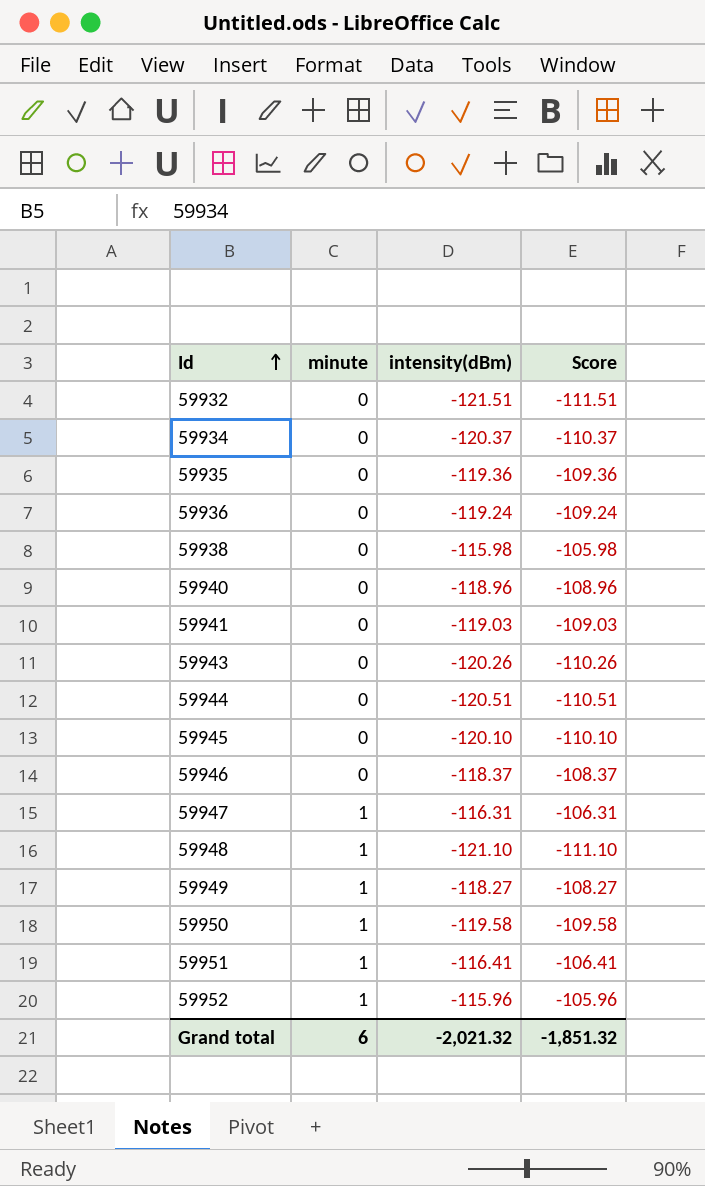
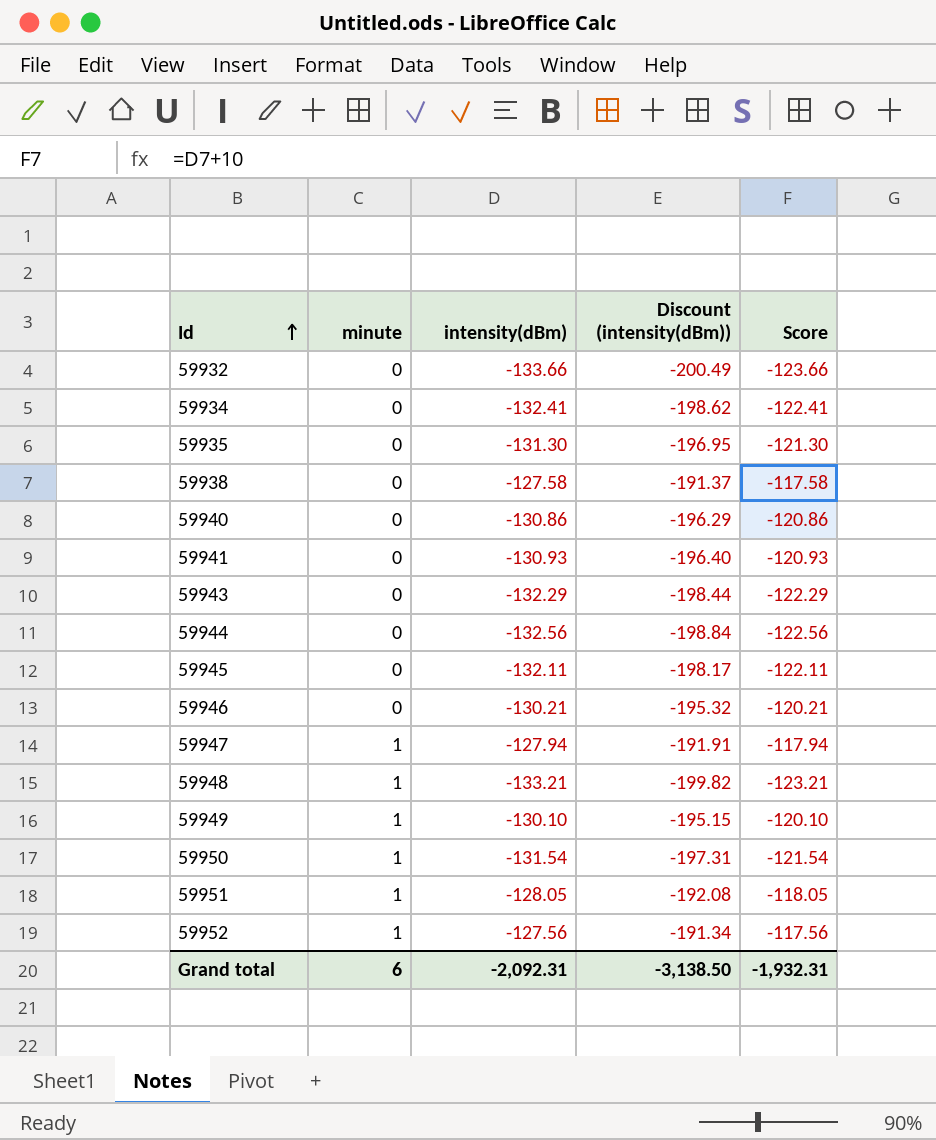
column Discount (intensity(dBm)) | formula: none -> [intensity(dBm)] * 1.5
row 59936: 0 | -119.24 | -109.24 -> none
59932 | intensity(dBm): -121.51 -> -133.66
59932 | Score: -111.51 -> -123.66
59934 | intensity(dBm): -120.37 -> -132.41
59934 | Score: -110.37 -> -122.41
59935 | intensity(dBm): -119.36 -> -131.30
59935 | Score: -109.36 -> -121.30
59938 | intensity(dBm): -115.98 -> -127.58
59938 | Score: -105.98 -> -117.58
59940 | intensity(dBm): -118.96 -> -130.86
59940 | Score: -108.96 -> -120.86
59941 | intensity(dBm): -119.03 -> -130.93
59941 | Score: -109.03 -> -120.93
59943 | intensity(dBm): -120.26 -> -132.29
59943 | Score: -110.26 -> -122.29
59944 | intensity(dBm): -120.51 -> -132.56
59944 | Score: -110.51 -> -122.56
59945 | intensity(dBm): -120.10 -> -132.11
59945 | Score: -110.10 -> -122.11
59946 | intensity(dBm): -118.37 -> -130.21
59946 | Score: -108.37 -> -120.21
59947 | intensity(dBm): -116.31 -> -127.94
59947 | Score: -106.31 -> -117.94
59948 | intensity(dBm): -121.10 -> -133.21
59948 | Score: -111.10 -> -123.21
59949 | intensity(dBm): -118.27 -> -130.10
59949 | Score: -108.27 -> -120.10
59950 | intensity(dBm): -119.58 -> -131.54
59950 | Score: -109.58 -> -121.54
59951 | intensity(dBm): -116.41 -> -128.05
59951 | Score: -106.41 -> -118.05
59952 | intensity(dBm): -115.96 -> -127.56
59952 | Score: -105.96 -> -117.56
Grand total | intensity(dBm): -2,021.32 -> -2,092.31
Grand total | Score: -1,851.32 -> -1,932.31

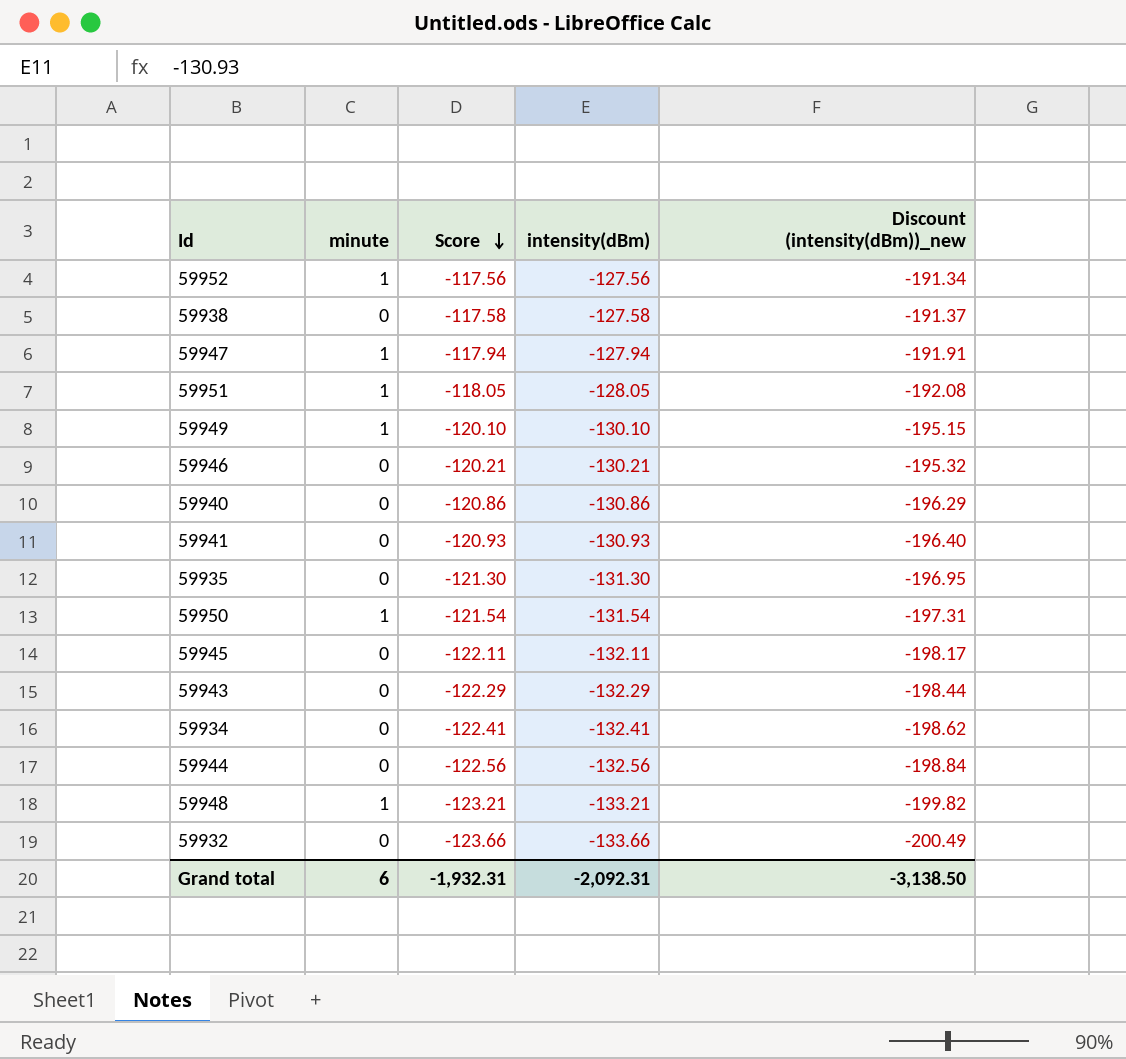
row order: Id ascending -> Score descending
column Score | position: 5 -> 3
column name: Discount (intensity(dBm)) -> Discount (intensity(dBm))_new

